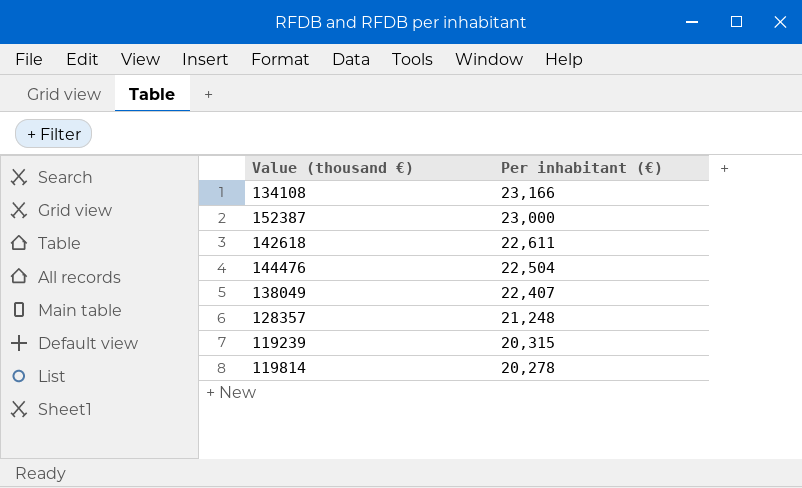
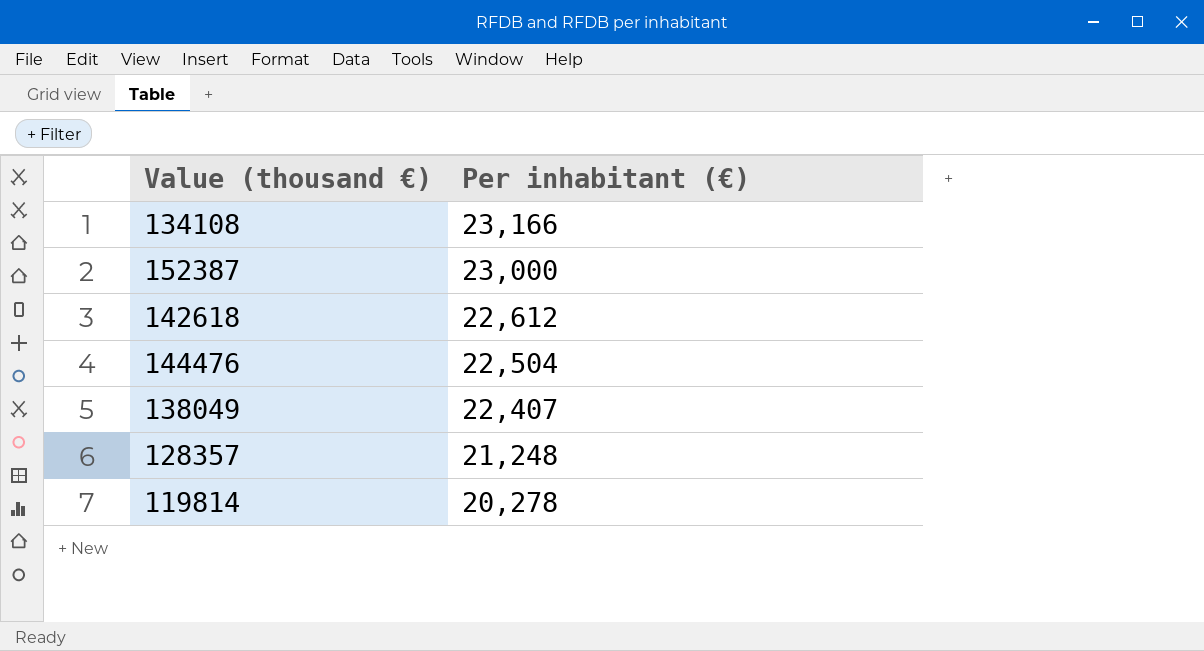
row 119239: 20,315 -> none
142618 | Per inhabitant (€): 22,611 -> 22,612

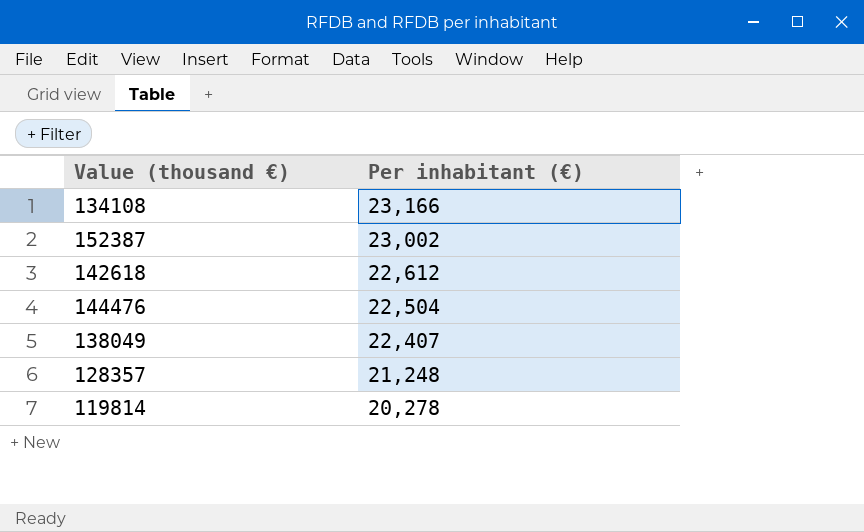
152387 | Per inhabitant (€): 23,000 -> 23,002

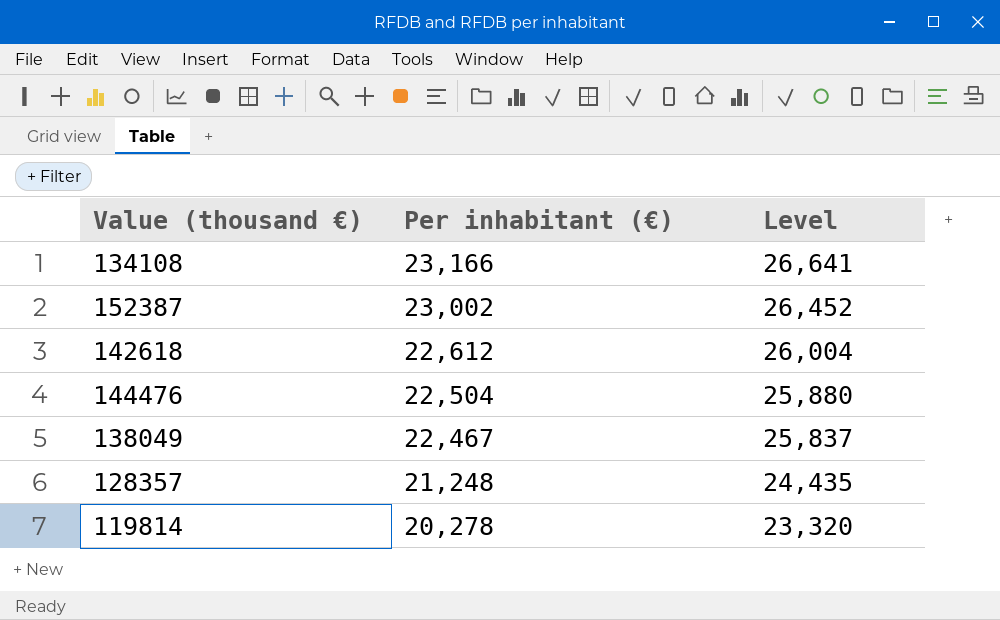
column Level | formula: none -> [Per inhabitant (€)] * 1.15
138049 | Per inhabitant (€): 22,407 -> 22,467

